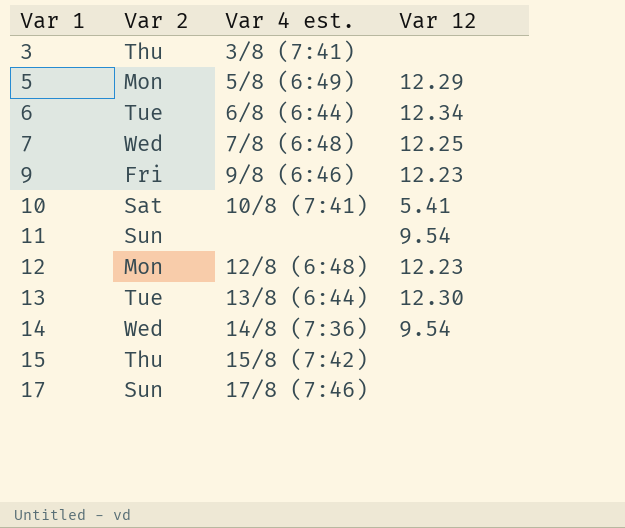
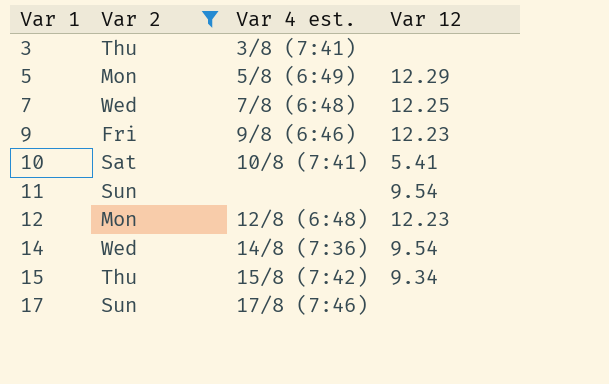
filter: none -> Var 2 != Tue
15 | Var 12: none -> 9.34

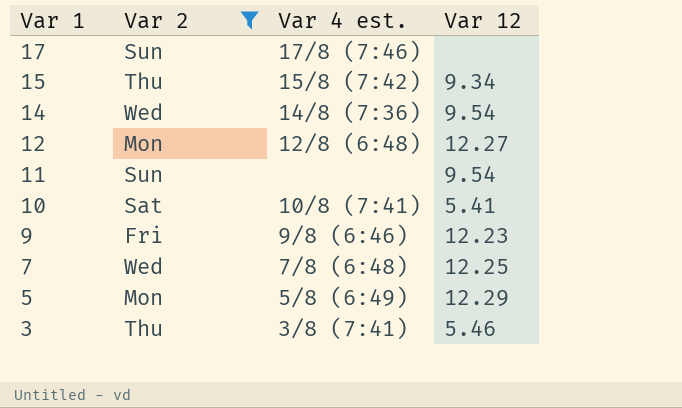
row order: Var 1 ascending -> Var 1 descending
12 | Var 12: 12.23 -> 12.27
3 | Var 12: none -> 5.46

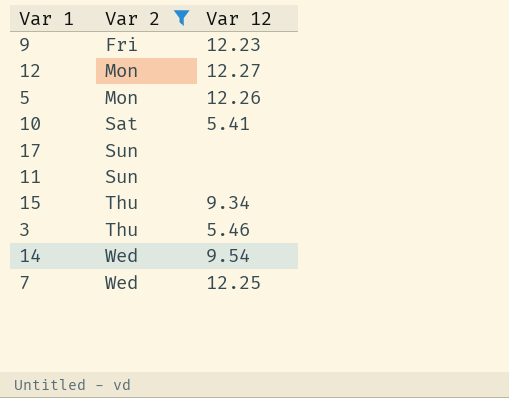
row order: Var 1 descending -> Var 2 ascending
column Var 4 est. | position: 3 -> none
5 | Var 12: 12.29 -> 12.26
11 | Var 12: 9.54 -> none

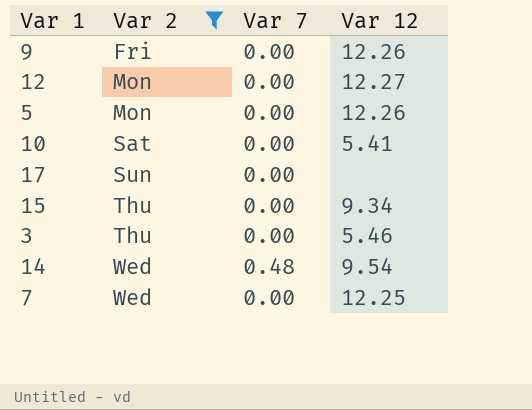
column Var 7 | position: none -> 3
row 11: Sun | none -> none
9 | Var 12: 12.23 -> 12.26

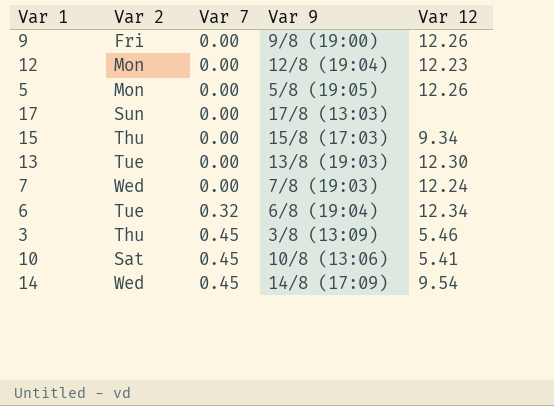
filter: Var 2 != Tue -> none
row order: Var 2 ascending -> Var 7 ascending
column Var 9 | position: none -> 4
12 | Var 12: 12.27 -> 12.23
7 | Var 12: 12.25 -> 12.24
3 | Var 7: 0.00 -> 0.45
10 | Var 7: 0.00 -> 0.45
14 | Var 7: 0.48 -> 0.45

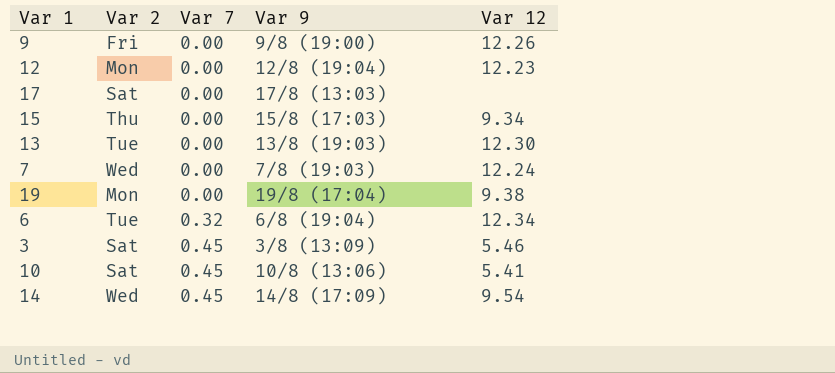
row 5: Mon | 0.00 | 5/8 (19:05) | 12.26 -> none
17 | Var 2: Sun -> Sat
row 19: none -> Mon | 0.00 | 19/8 (17:04) | 9.38
3 | Var 2: Thu -> Sat

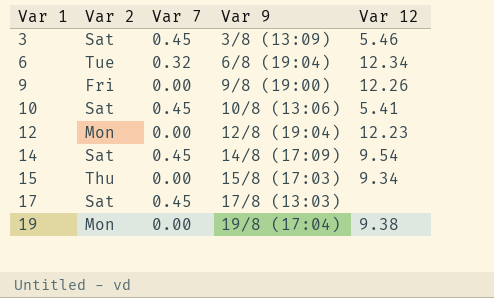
row order: Var 7 ascending -> Var 1 ascending
row 13: Tue | 0.00 | 13/8 (19:03) | 12.30 -> none
row 7: Wed | 0.00 | 7/8 (19:03) | 12.24 -> none
14 | Var 2: Wed -> Sat
17 | Var 7: 0.00 -> 0.45

